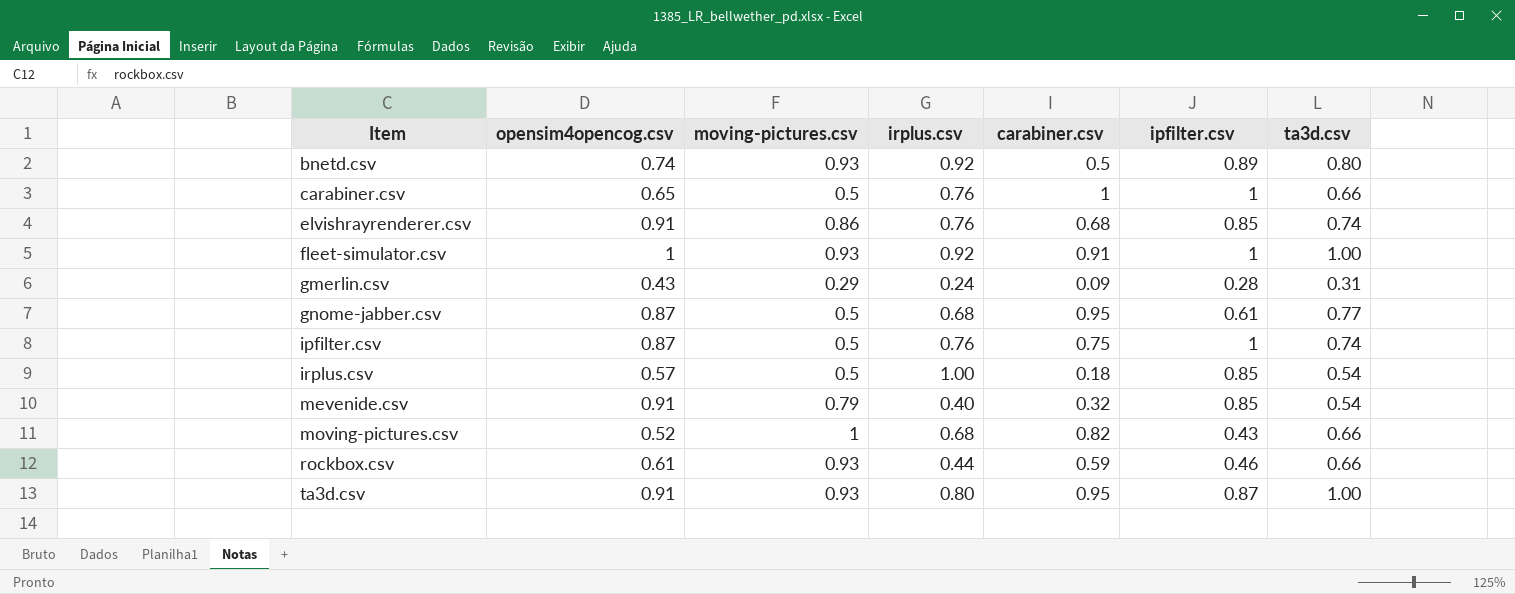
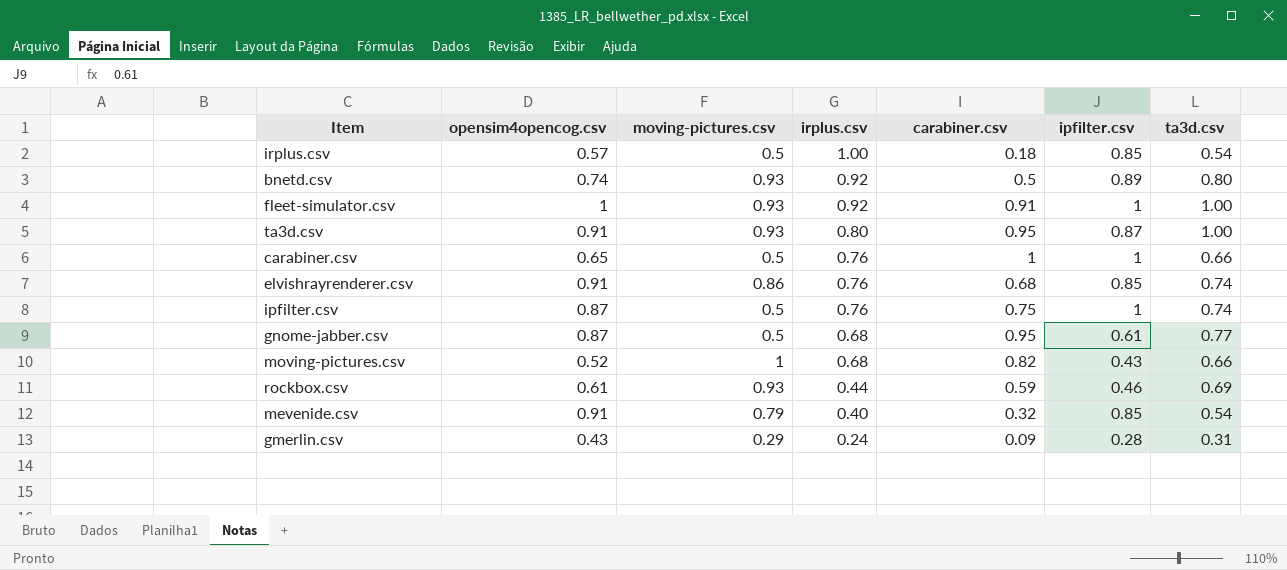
row order: Item ascending -> irplus.csv descending
rockbox.csv | ta3d.csv: 0.66 -> 0.69

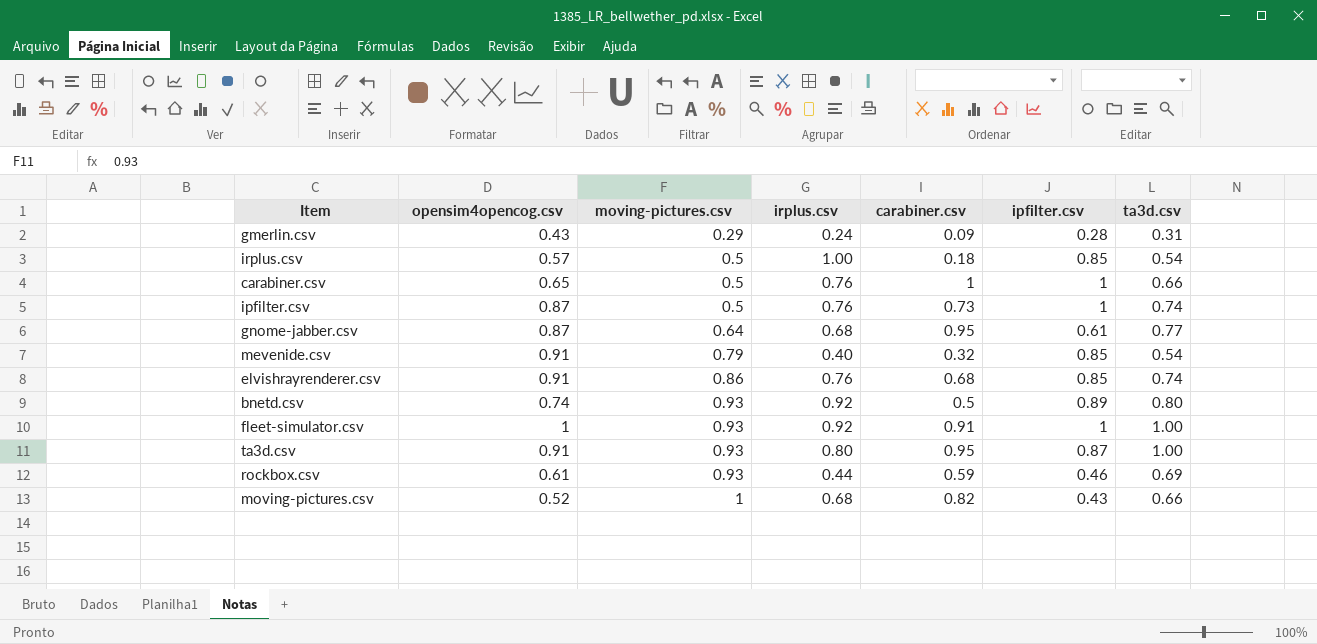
row order: irplus.csv descending -> moving-pictures.csv ascending
ipfilter.csv | carabiner.csv: 0.75 -> 0.73
gnome-jabber.csv | moving-pictures.csv: 0.5 -> 0.64

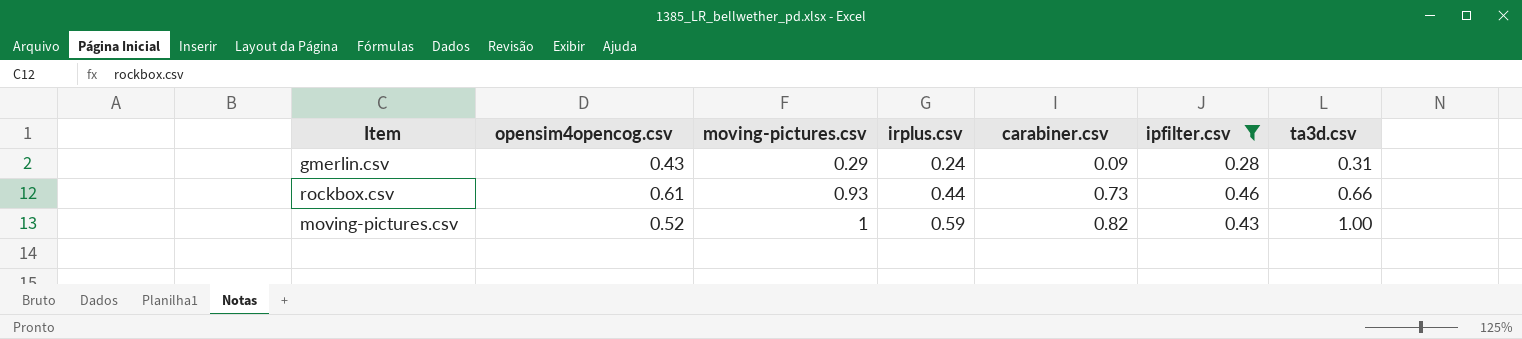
filter: none -> ipfilter.csv <= 0.46
rockbox.csv | carabiner.csv: 0.59 -> 0.73
rockbox.csv | ta3d.csv: 0.69 -> 0.66
moving-pictures.csv | irplus.csv: 0.68 -> 0.59
moving-pictures.csv | ta3d.csv: 0.66 -> 1.00

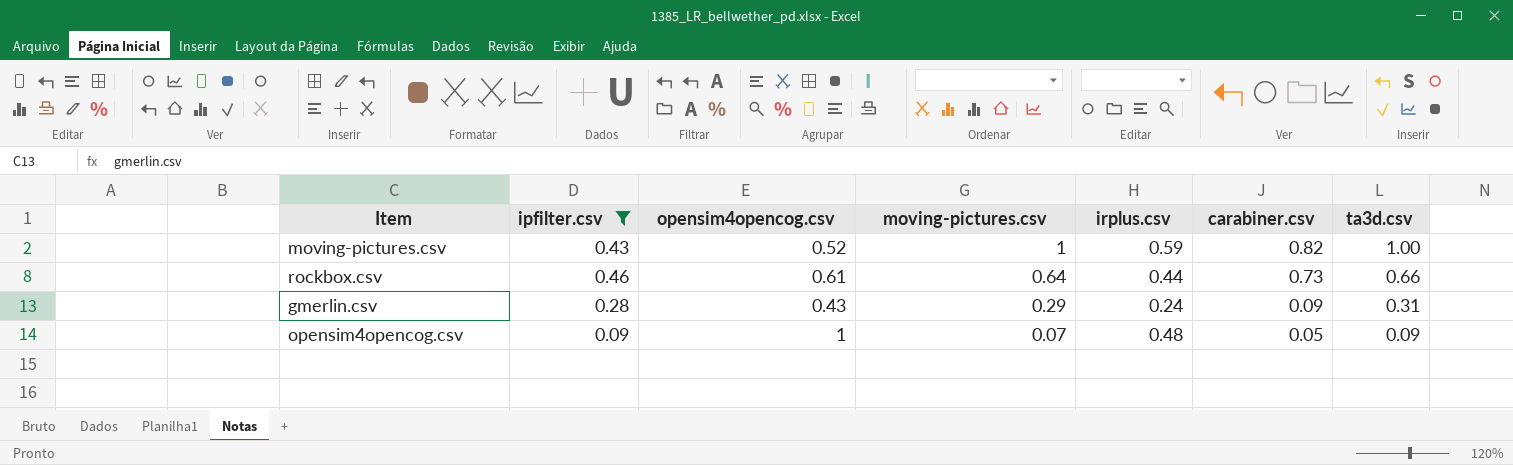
row order: moving-pictures.csv ascending -> moving-pictures.csv descending
column ipfilter.csv | position: 6 -> 2
rockbox.csv | moving-pictures.csv: 0.93 -> 0.64
row opensim4opencog.csv: none -> 0.09 | 1 | 0.07 | 0.48 | 0.05 | 0.09

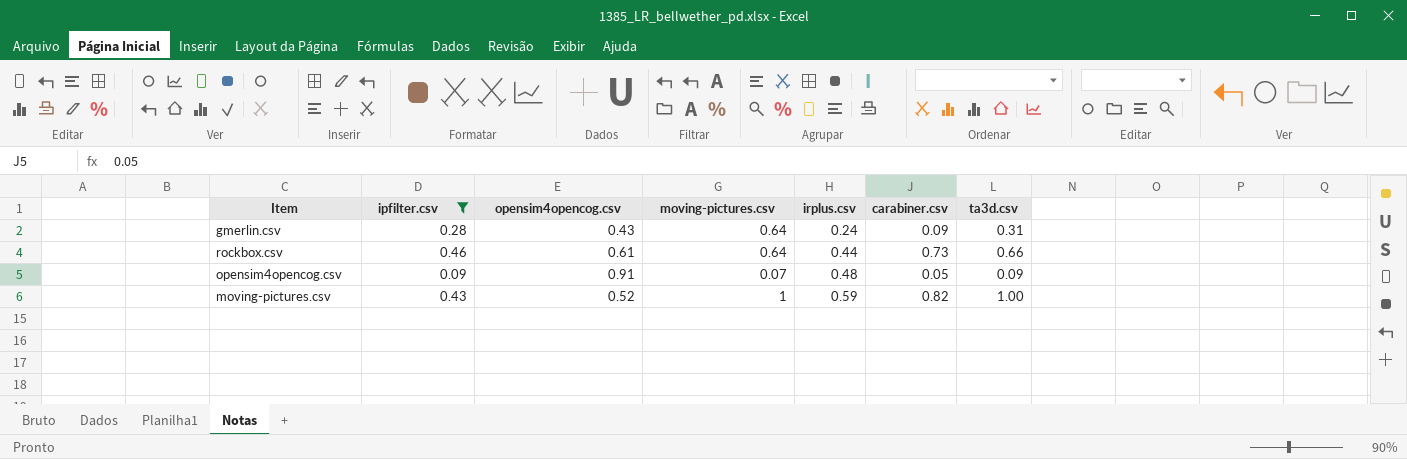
row order: moving-pictures.csv descending -> irplus.csv ascending
gmerlin.csv | moving-pictures.csv: 0.29 -> 0.64
opensim4opencog.csv | opensim4opencog.csv: 1 -> 0.91

